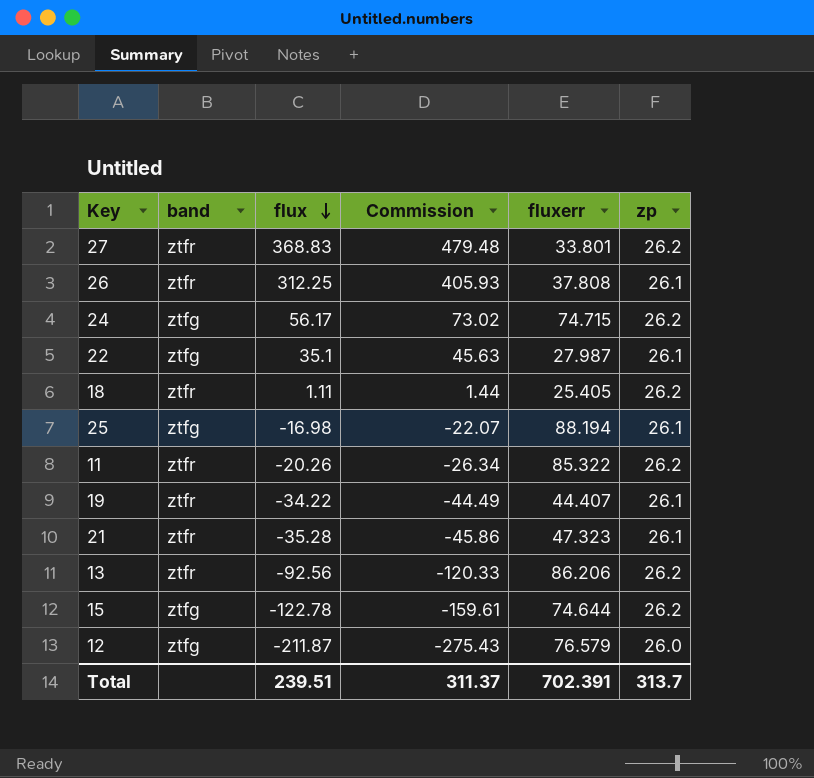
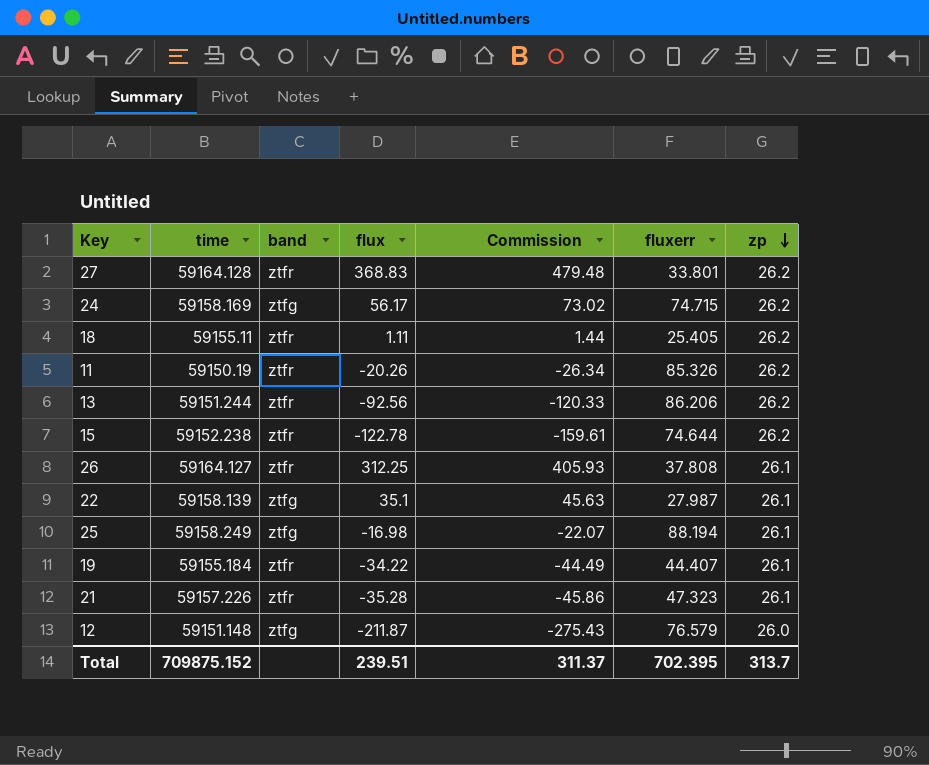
row order: flux descending -> zp descending
column time | position: none -> 2
11 | fluxerr: 85.322 -> 85.326
15 | band: ztfg -> ztfr
Total | fluxerr: 702.391 -> 702.395

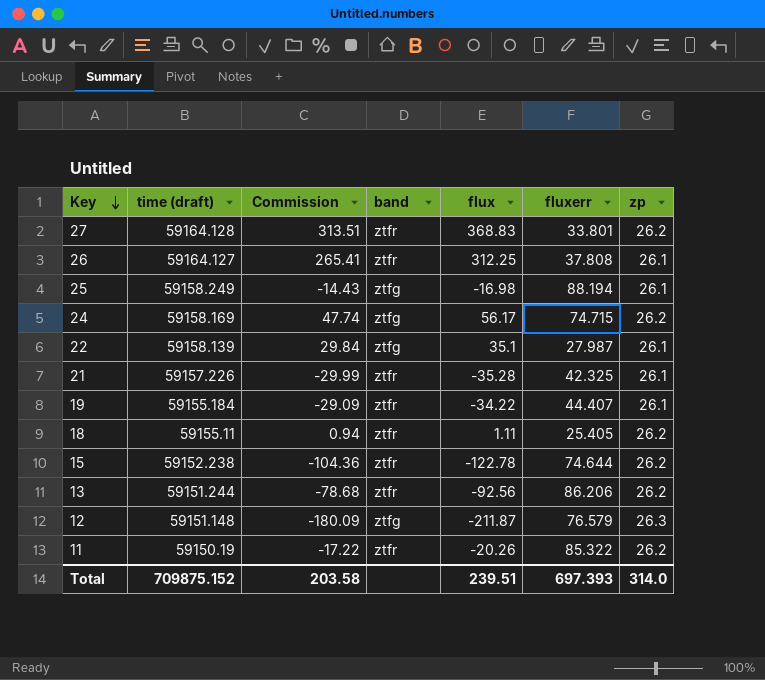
row order: zp descending -> Key descending
column name: time -> time (draft)
column Commission | formula: [flux] * 1.3 -> [flux] * 0.85
column Commission | position: 5 -> 3
21 | fluxerr: 47.323 -> 42.325
12 | zp: 26.0 -> 26.3
11 | fluxerr: 85.326 -> 85.322
Total | Commission: 311.37 -> 203.58
Total | fluxerr: 702.395 -> 697.393
Total | zp: 313.7 -> 314.0

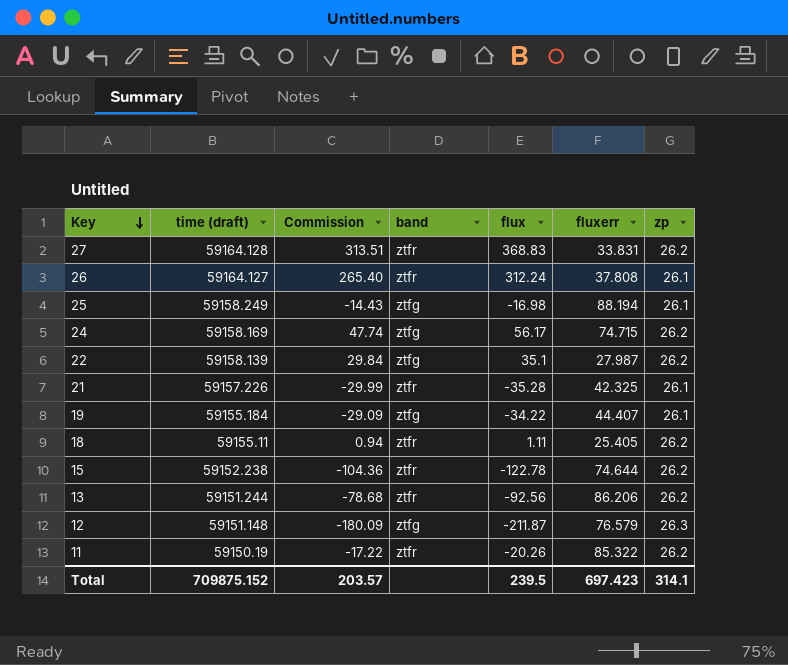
27 | fluxerr: 33.801 -> 33.831
26 | Commission: 265.41 -> 265.40
26 | flux: 312.25 -> 312.24
22 | zp: 26.1 -> 26.2
19 | band: ztfr -> ztfg
Total | Commission: 203.58 -> 203.57
Total | flux: 239.51 -> 239.5
Total | fluxerr: 697.393 -> 697.423
Total | zp: 314.0 -> 314.1

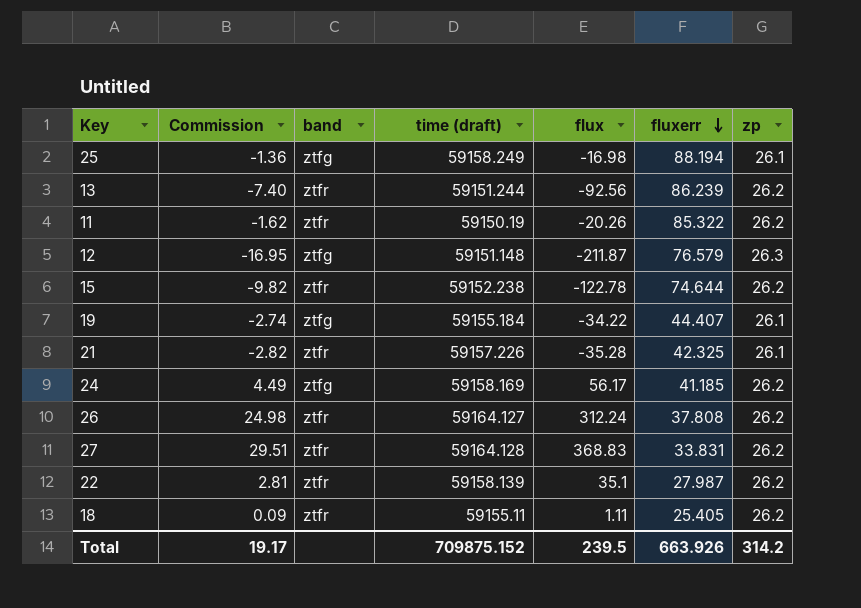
row order: Key descending -> fluxerr descending
column Commission | formula: [flux] * 0.85 -> [flux] * 0.08
column time (draft) | position: 2 -> 4
13 | fluxerr: 86.206 -> 86.239
24 | fluxerr: 74.715 -> 41.185
26 | zp: 26.1 -> 26.2
22 | band: ztfg -> ztfr
Total | Commission: 203.57 -> 19.17
Total | fluxerr: 697.423 -> 663.926
Total | zp: 314.1 -> 314.2

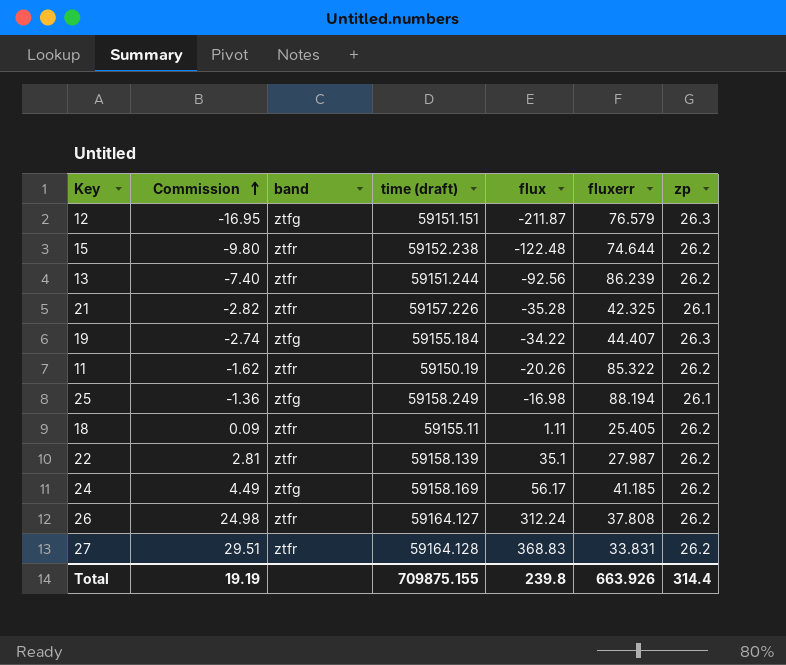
row order: fluxerr descending -> Commission ascending
12 | time (draft): 59151.148 -> 59151.151
15 | Commission: -9.82 -> -9.80
15 | flux: -122.78 -> -122.48
19 | zp: 26.1 -> 26.3
Total | Commission: 19.17 -> 19.19
Total | time (draft): 709875.152 -> 709875.155
Total | flux: 239.5 -> 239.8
Total | zp: 314.2 -> 314.4

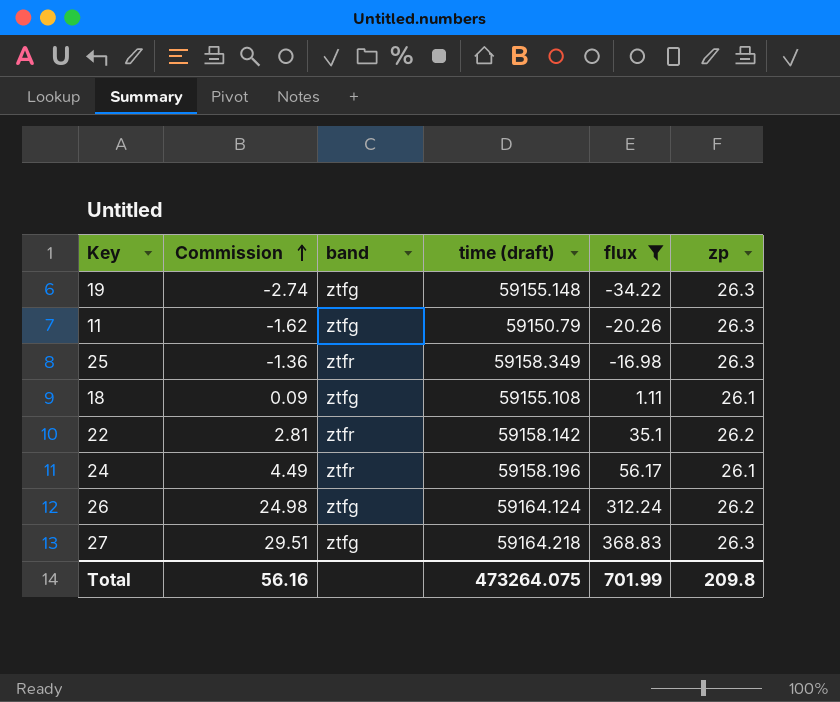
filter: none -> flux >= -34.22
column fluxerr | position: 6 -> none
19 | time (draft): 59155.184 -> 59155.148
11 | band: ztfr -> ztfg
11 | time (draft): 59150.19 -> 59150.79
11 | zp: 26.2 -> 26.3
25 | band: ztfg -> ztfr
25 | time (draft): 59158.249 -> 59158.349
25 | zp: 26.1 -> 26.3
18 | band: ztfr -> ztfg
18 | time (draft): 59155.11 -> 59155.108
18 | zp: 26.2 -> 26.1
22 | time (draft): 59158.139 -> 59158.142
24 | band: ztfg -> ztfr
24 | time (draft): 59158.169 -> 59158.196
24 | zp: 26.2 -> 26.1
26 | band: ztfr -> ztfg
26 | time (draft): 59164.127 -> 59164.124
27 | band: ztfr -> ztfg
27 | time (draft): 59164.128 -> 59164.218
27 | zp: 26.2 -> 26.3
Total | Commission: 19.19 -> 56.16
Total | time (draft): 709875.155 -> 473264.075
Total | flux: 239.8 -> 701.99
Total | zp: 314.4 -> 209.8

